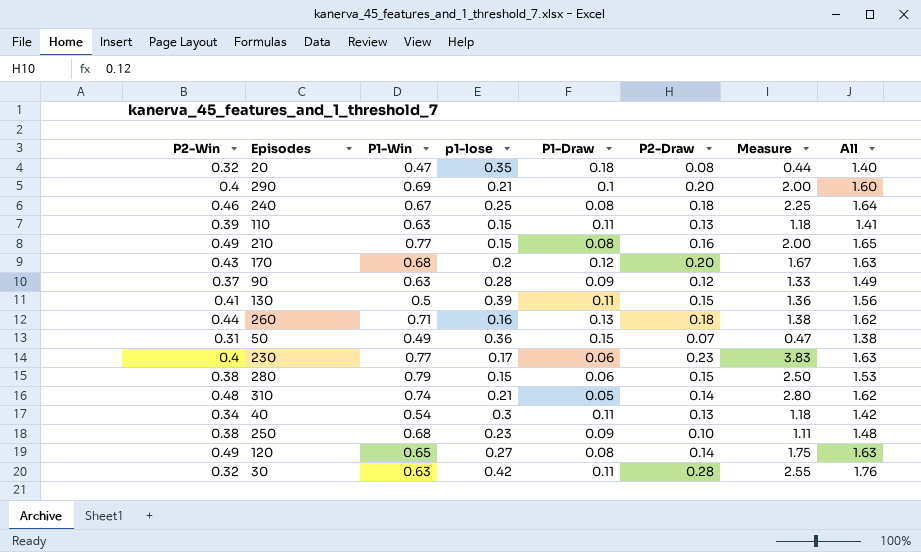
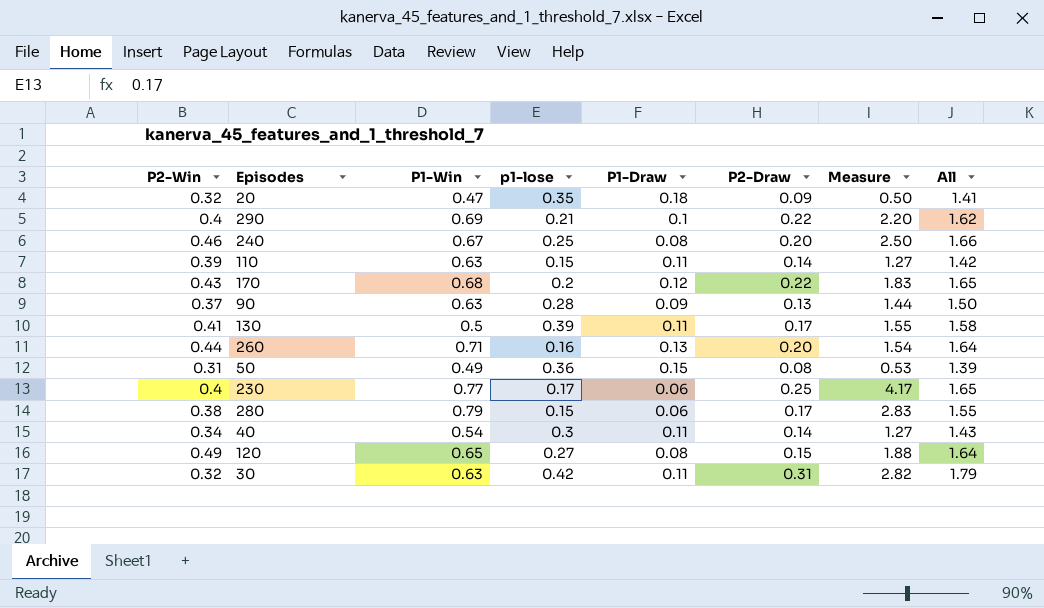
row 210: 0.49 | 0.77 | 0.15 | 0.08 | 0.16 | 2.00 | 1.65 -> none
row 310: 0.48 | 0.74 | 0.21 | 0.05 | 0.14 | 2.80 | 1.62 -> none
row 250: 0.38 | 0.68 | 0.23 | 0.09 | 0.10 | 1.11 | 1.48 -> none
20 | P2-Draw: 0.08 -> 0.09
20 | Measure: 0.44 -> 0.50
20 | All: 1.40 -> 1.41
290 | P2-Draw: 0.20 -> 0.22
290 | Measure: 2.00 -> 2.20
290 | All: 1.60 -> 1.62
240 | P2-Draw: 0.18 -> 0.20
240 | Measure: 2.25 -> 2.50
240 | All: 1.64 -> 1.66
110 | P2-Draw: 0.13 -> 0.14
110 | Measure: 1.18 -> 1.27
110 | All: 1.41 -> 1.42
170 | P2-Draw: 0.20 -> 0.22
170 | Measure: 1.67 -> 1.83
170 | All: 1.63 -> 1.65
90 | P2-Draw: 0.12 -> 0.13
90 | Measure: 1.33 -> 1.44
90 | All: 1.49 -> 1.50
130 | P2-Draw: 0.15 -> 0.17
130 | Measure: 1.36 -> 1.55
130 | All: 1.56 -> 1.58
260 | P2-Draw: 0.18 -> 0.20
260 | Measure: 1.38 -> 1.54
260 | All: 1.62 -> 1.64
50 | P2-Draw: 0.07 -> 0.08
50 | Measure: 0.47 -> 0.53
50 | All: 1.38 -> 1.39
230 | P2-Draw: 0.23 -> 0.25
230 | Measure: 3.83 -> 4.17
230 | All: 1.63 -> 1.65
280 | P2-Draw: 0.15 -> 0.17
280 | Measure: 2.50 -> 2.83
280 | All: 1.53 -> 1.55
40 | P2-Draw: 0.13 -> 0.14
40 | Measure: 1.18 -> 1.27
40 | All: 1.42 -> 1.43
120 | P2-Draw: 0.14 -> 0.15
120 | Measure: 1.75 -> 1.88
120 | All: 1.63 -> 1.64
30 | P2-Draw: 0.28 -> 0.31
30 | Measure: 2.55 -> 2.82
30 | All: 1.76 -> 1.79

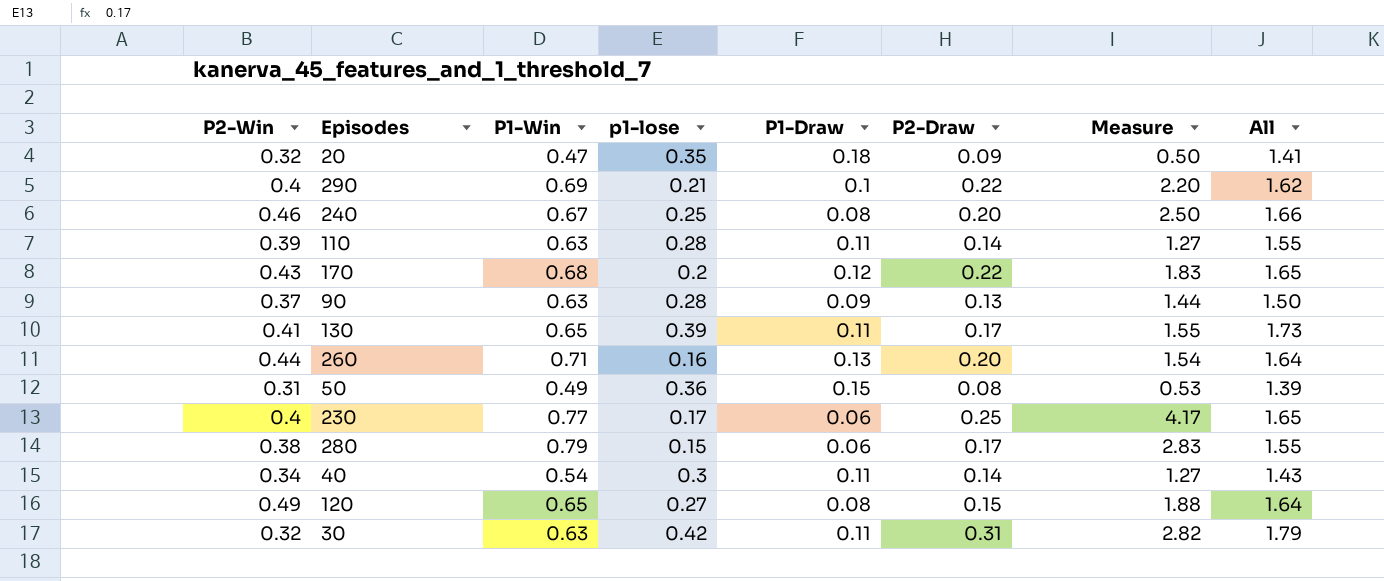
110 | p1-lose: 0.15 -> 0.28
110 | All: 1.42 -> 1.55
130 | P1-Win: 0.5 -> 0.65
130 | All: 1.58 -> 1.73

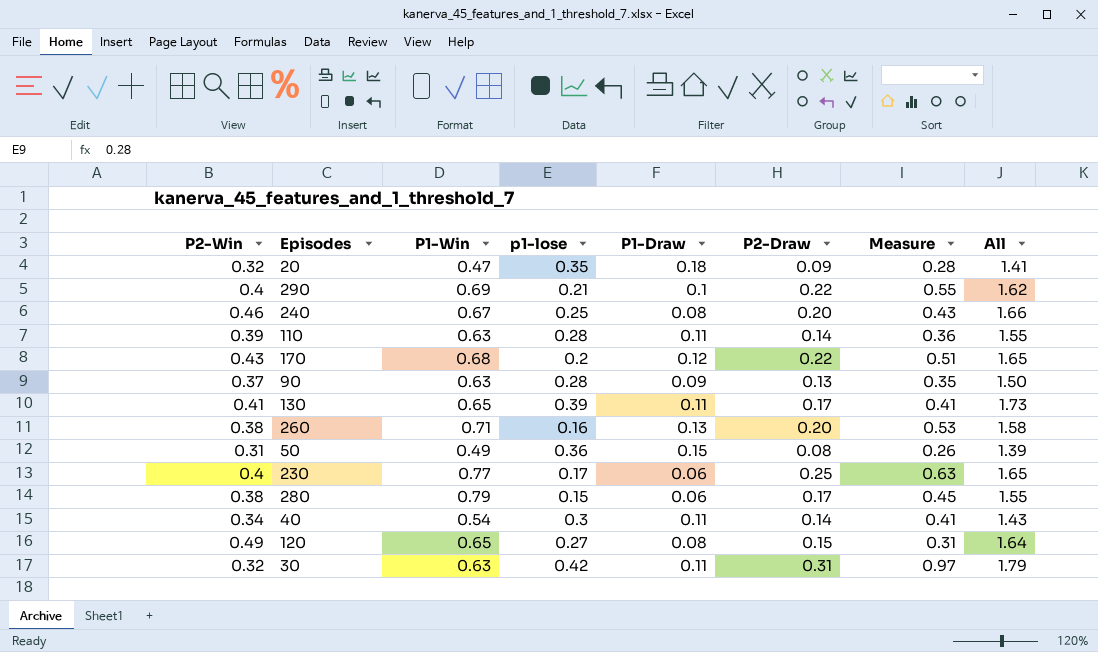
column Measure | formula: [P2-Draw] / [P1-Draw] -> [P2-Draw] / [P2-Win]
260 | P2-Win: 0.44 -> 0.38
260 | All: 1.64 -> 1.58

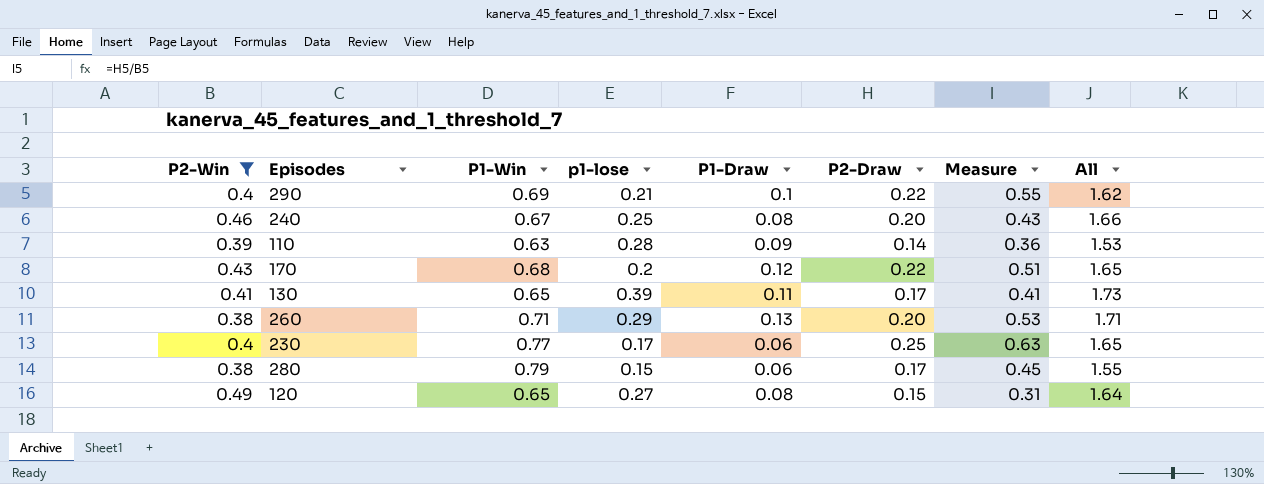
filter: none -> P2-Win >= 0.38
110 | P1-Draw: 0.11 -> 0.09
110 | All: 1.55 -> 1.53
260 | p1-lose: 0.16 -> 0.29
260 | All: 1.58 -> 1.71

